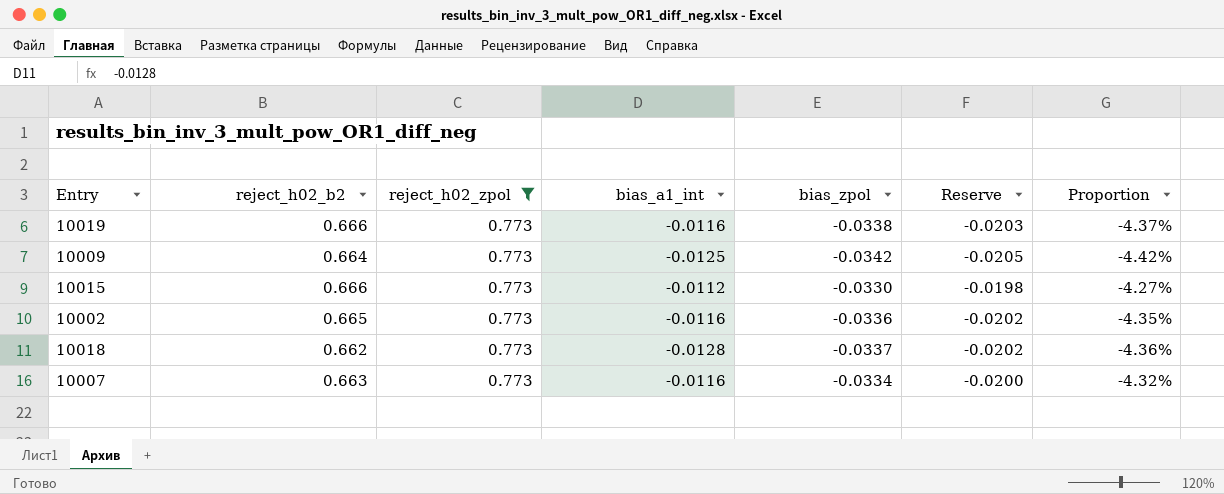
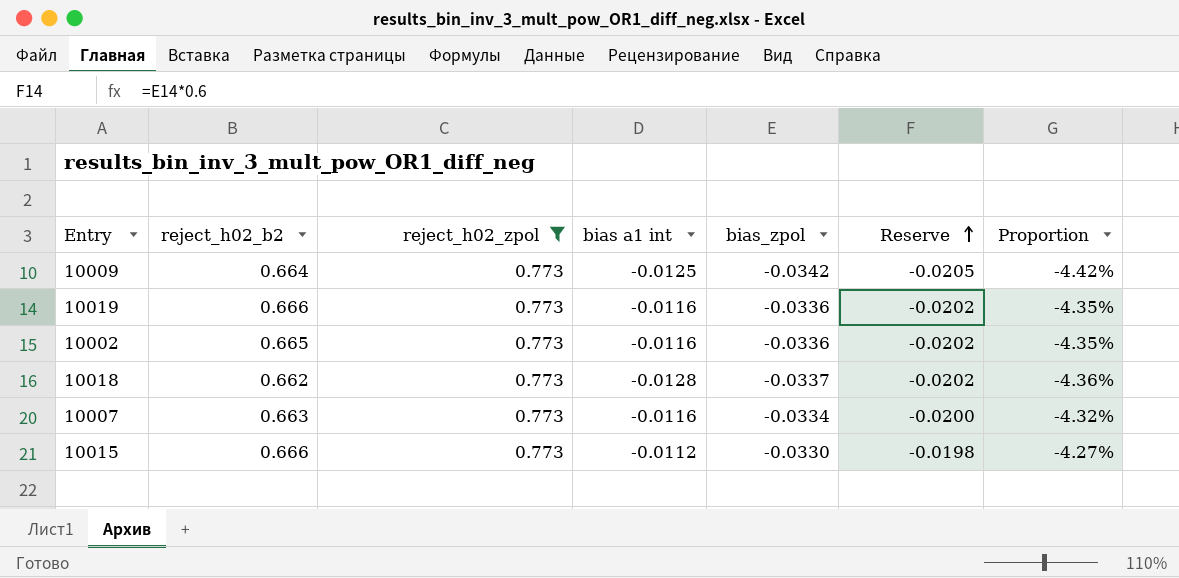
row order: none -> Reserve ascending
column name: bias_a1_int -> bias a1 int
10019 | bias_zpol: -0.0338 -> -0.0336
10019 | Reserve: -0.0203 -> -0.0202
10019 | Proportion: -4.37% -> -4.35%

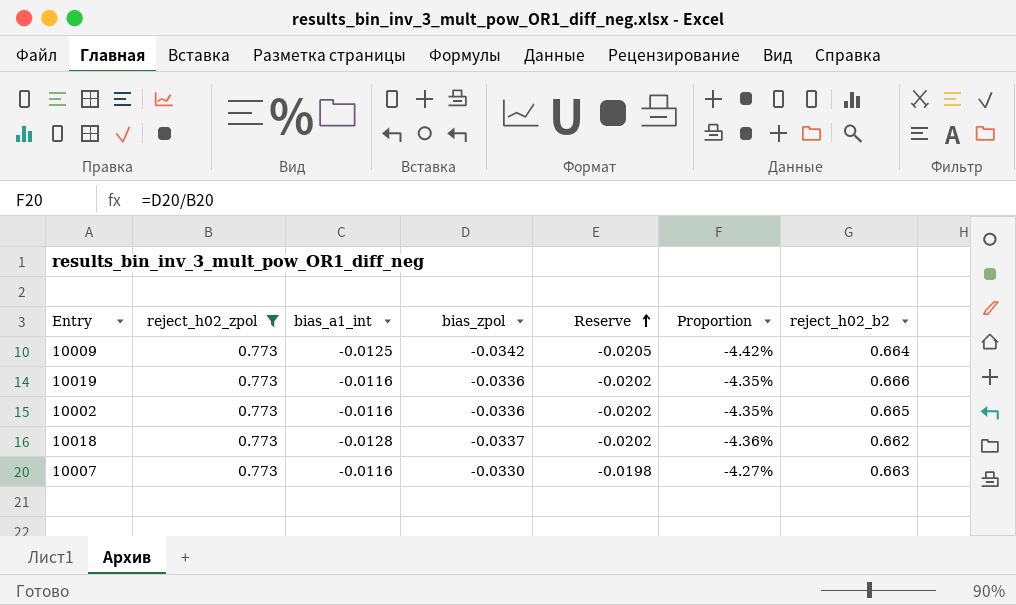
column name: bias a1 int -> bias_a1_int
column reject_h02_b2 | position: 2 -> 7
row 10015: 0.666 | 0.773 | -0.0112 | -0.0330 | -0.0198 | -4.27% -> none
10007 | bias_zpol: -0.0334 -> -0.0330
10007 | Reserve: -0.0200 -> -0.0198
10007 | Proportion: -4.32% -> -4.27%

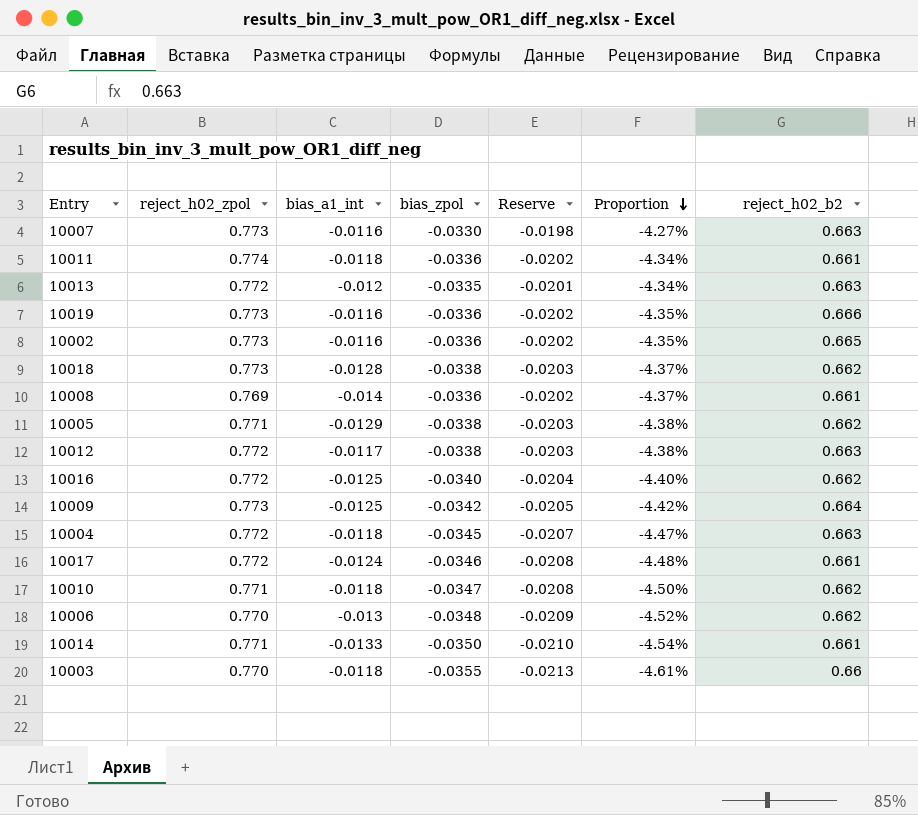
filter: reject_h02_zpol = 0.773 -> none
row order: Reserve ascending -> Proportion descending
10018 | bias_zpol: -0.0337 -> -0.0338
10018 | Reserve: -0.0202 -> -0.0203
10018 | Proportion: -4.36% -> -4.37%

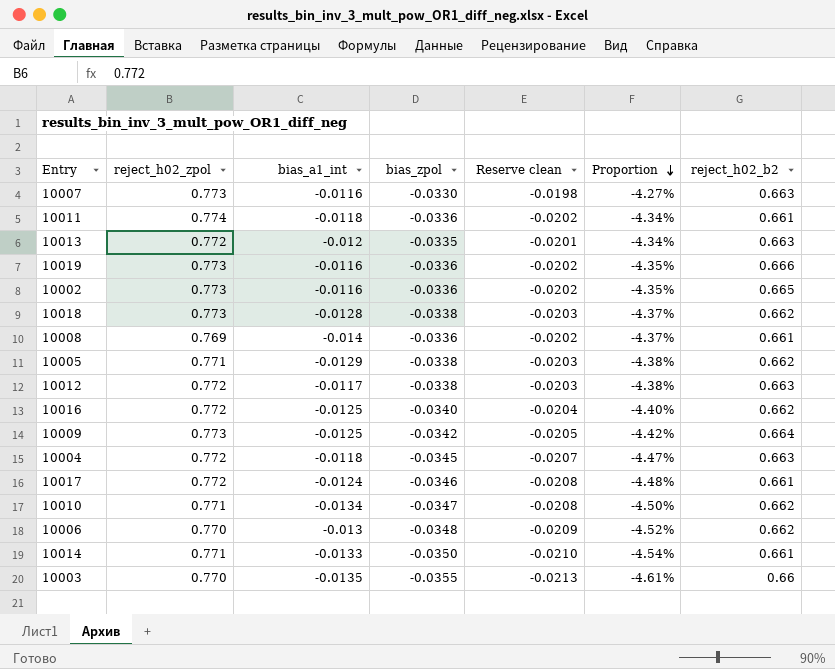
column name: Reserve -> Reserve clean
10010 | bias_a1_int: -0.0118 -> -0.0134
10003 | bias_a1_int: -0.0118 -> -0.0135

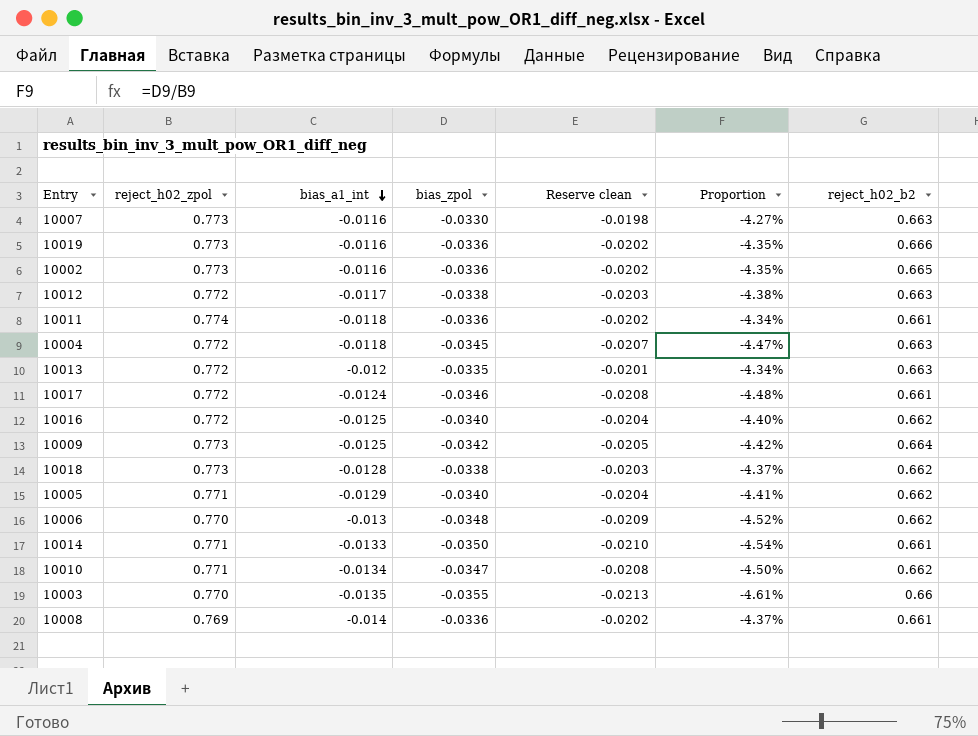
row order: Proportion descending -> bias_a1_int descending
10005 | bias_zpol: -0.0338 -> -0.0340
10005 | Reserve clean: -0.0203 -> -0.0204
10005 | Proportion: -4.38% -> -4.41%

